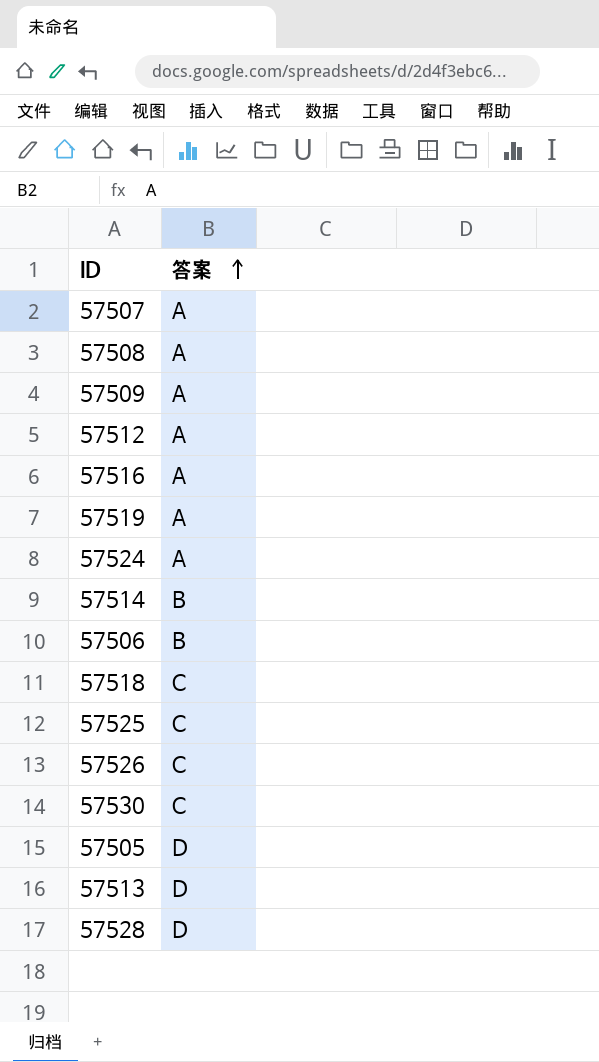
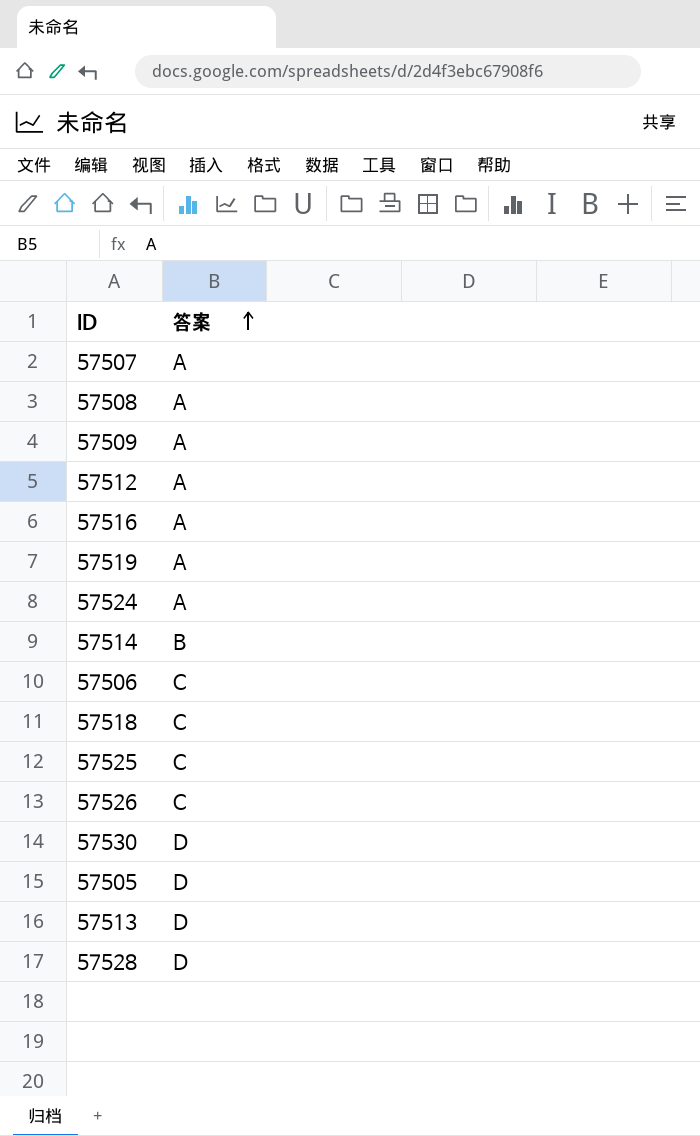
57506 | 答案: B -> C
57530 | 答案: C -> D

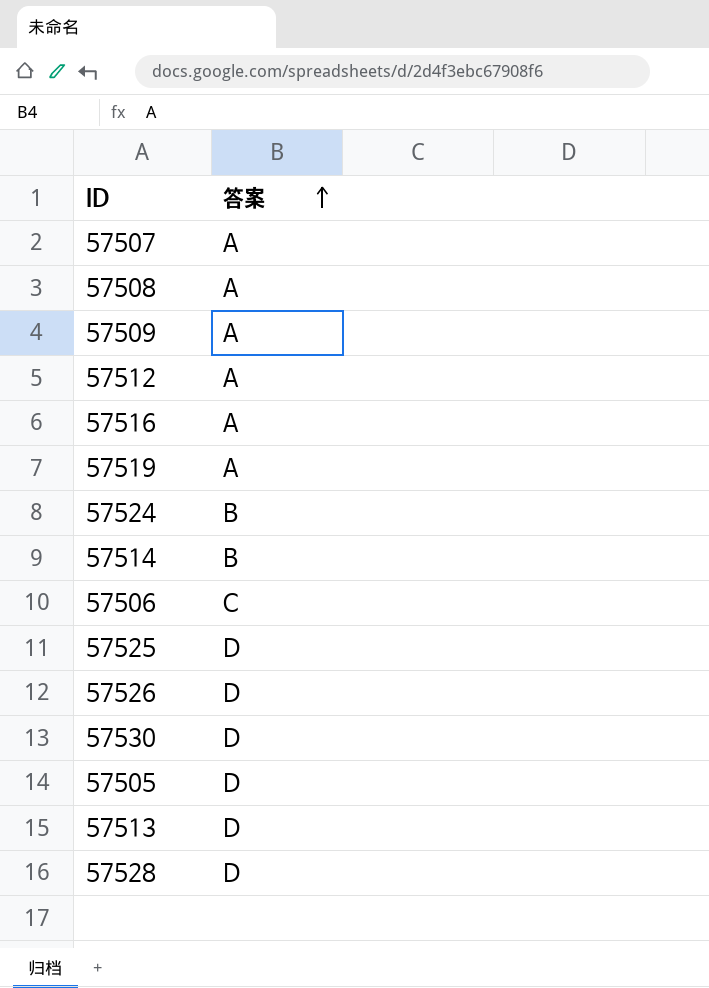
row 57518: C -> none
57524 | 答案: A -> B
57525 | 答案: C -> D
57526 | 答案: C -> D

